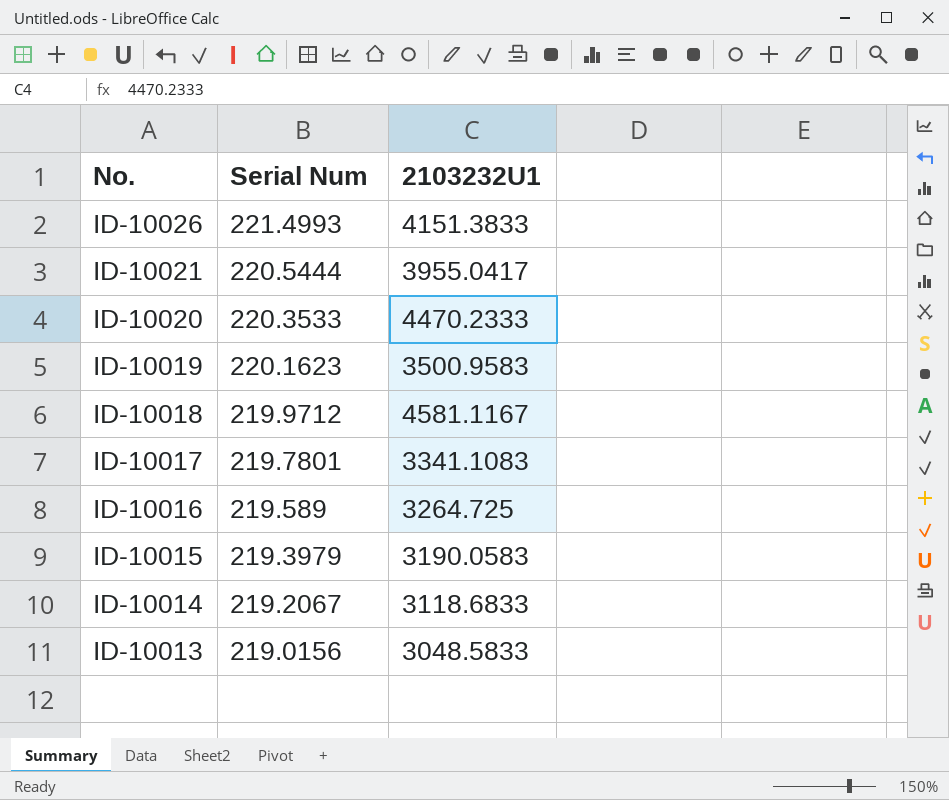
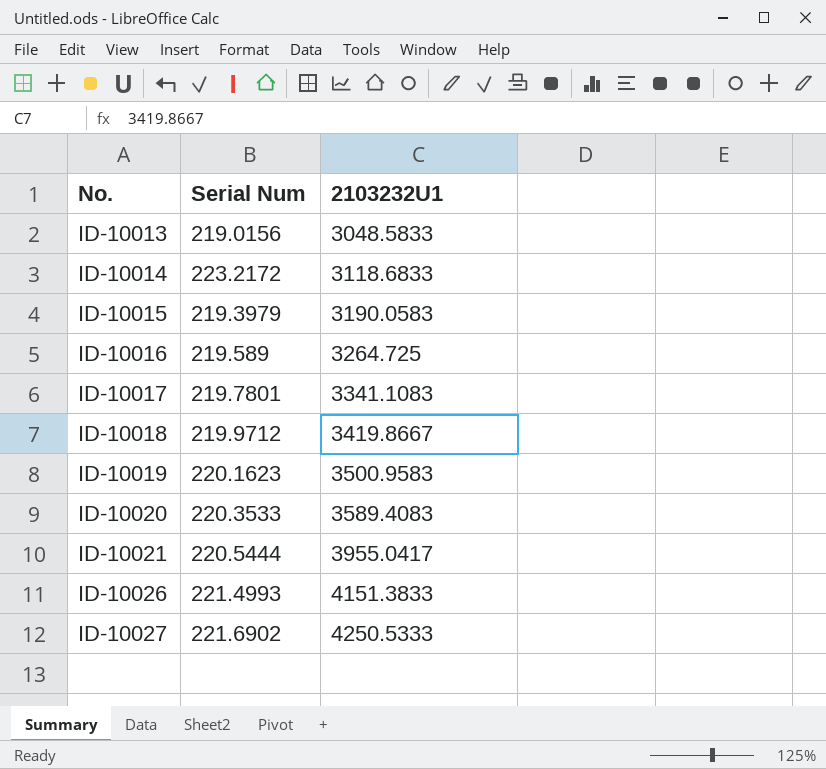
row order: No. descending -> No. ascending
ID-10014 | Serial Num: 219.2067 -> 223.2172
ID-10018 | 2103232U1: 4581.1167 -> 3419.8667
ID-10020 | 2103232U1: 4470.2333 -> 3589.4083
row ID-10027: none -> 221.6902 | 4250.5333

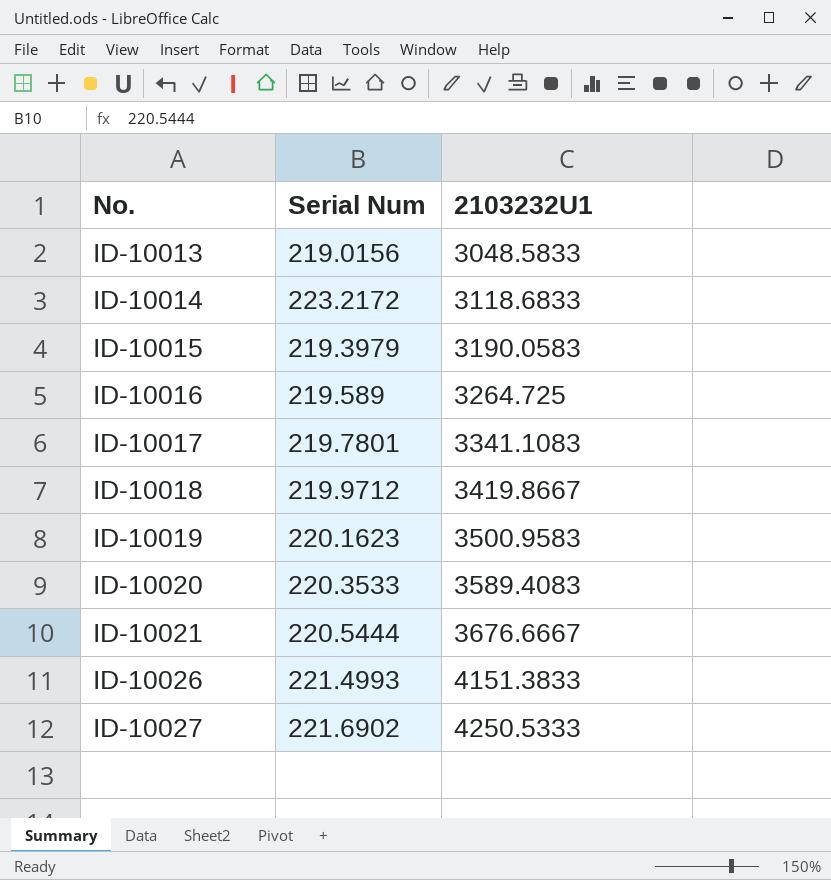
ID-10021 | 2103232U1: 3955.0417 -> 3676.6667

